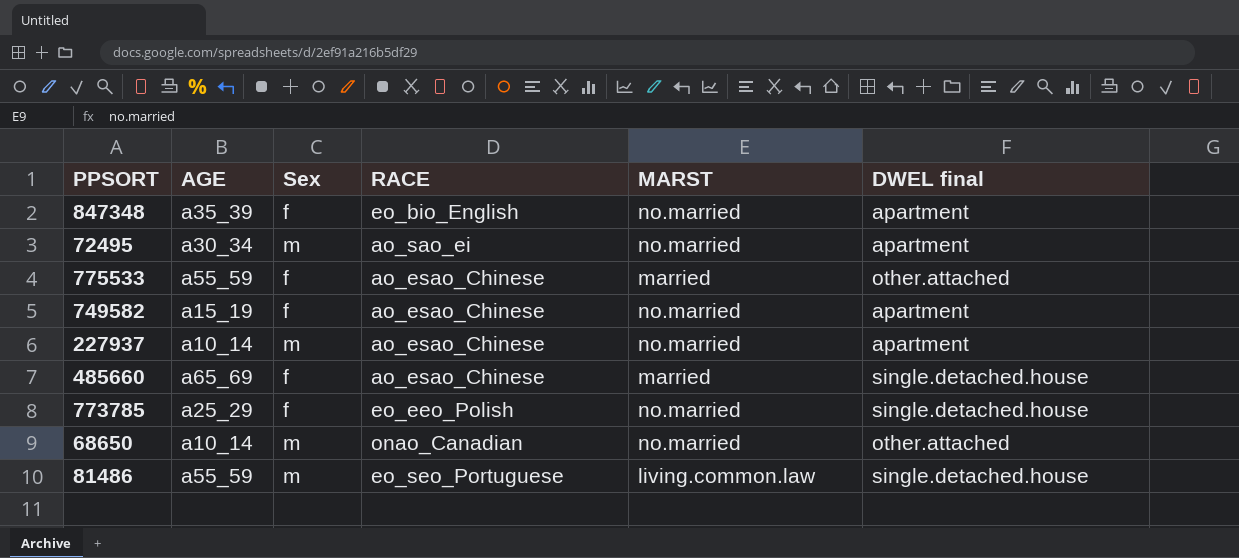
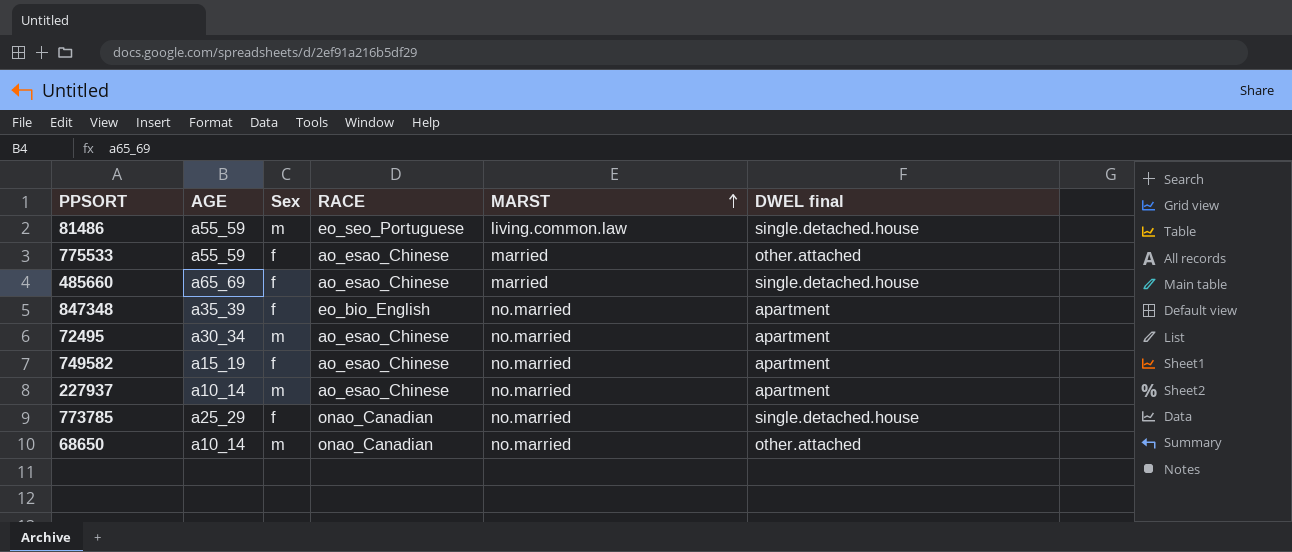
row order: none -> MARST ascending
72495 | RACE: ao_sao_ei -> ao_esao_Chinese
773785 | RACE: eo_eeo_Polish -> onao_Canadian

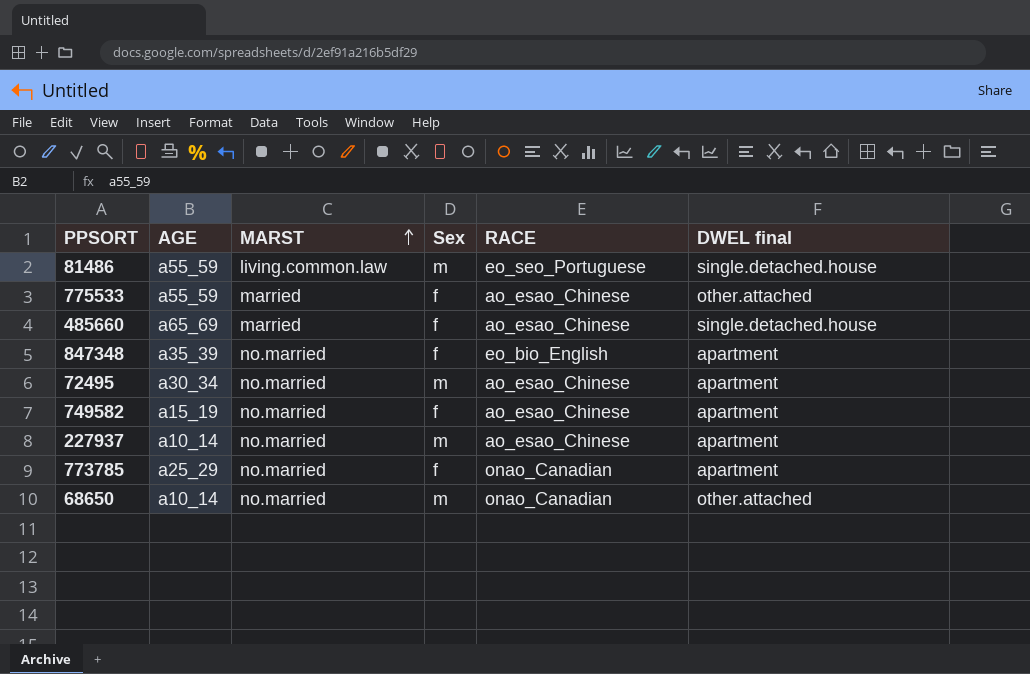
column MARST | position: 5 -> 3
773785 | DWEL final: single.detached.house -> apartment

